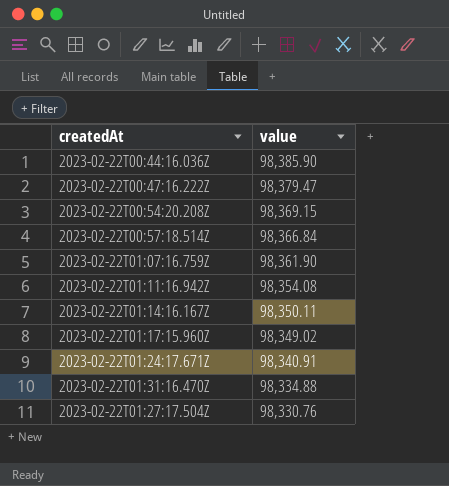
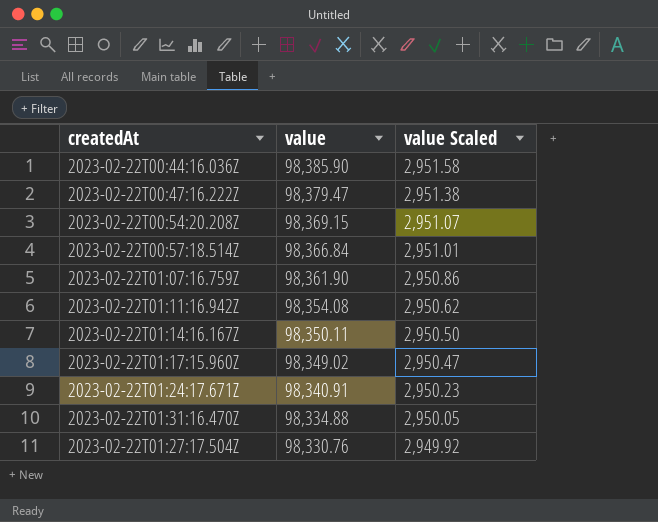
column value Scaled | formula: none -> [value] * 0.03

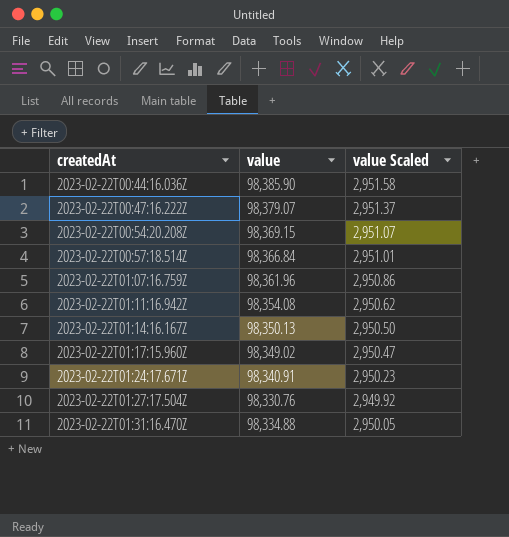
row order: value descending -> createdAt ascending
2023-02-22T00:47:16.222Z | value: 98,379.47 -> 98,379.07
2023-02-22T00:47:16.222Z | value Scaled: 2,951.38 -> 2,951.37
2023-02-22T01:07:16.759Z | value: 98,361.90 -> 98,361.96
2023-02-22T01:14:16.167Z | value: 98,350.11 -> 98,350.13

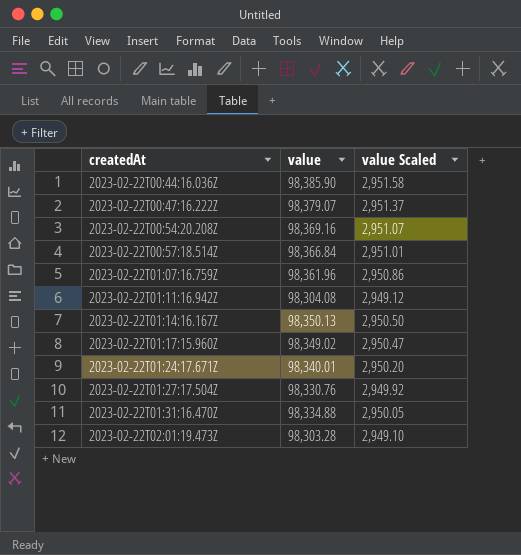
2023-02-22T00:54:20.208Z | value: 98,369.15 -> 98,369.16
2023-02-22T01:11:16.942Z | value: 98,354.08 -> 98,304.08
2023-02-22T01:11:16.942Z | value Scaled: 2,950.62 -> 2,949.12
2023-02-22T01:24:17.671Z | value: 98,340.91 -> 98,340.01
2023-02-22T01:24:17.671Z | value Scaled: 2,950.23 -> 2,950.20
row 2023-02-22T02:01:19.473Z: none -> 98,303.28 | 2,949.10

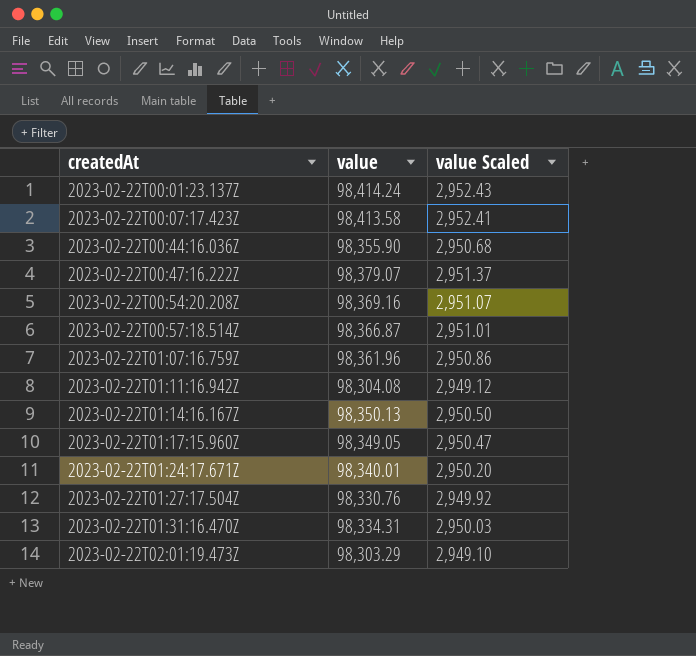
row 2023-02-22T00:01:23.137Z: none -> 98,414.24 | 2,952.43
row 2023-02-22T00:07:17.423Z: none -> 98,413.58 | 2,952.41
2023-02-22T00:44:16.036Z | value: 98,385.90 -> 98,355.90
2023-02-22T00:44:16.036Z | value Scaled: 2,951.58 -> 2,950.68
2023-02-22T00:57:18.514Z | value: 98,366.84 -> 98,366.87
2023-02-22T01:17:15.960Z | value: 98,349.02 -> 98,349.05
2023-02-22T01:31:16.470Z | value: 98,334.88 -> 98,334.31
2023-02-22T01:31:16.470Z | value Scaled: 2,950.05 -> 2,950.03
2023-02-22T02:01:19.473Z | value: 98,303.28 -> 98,303.29

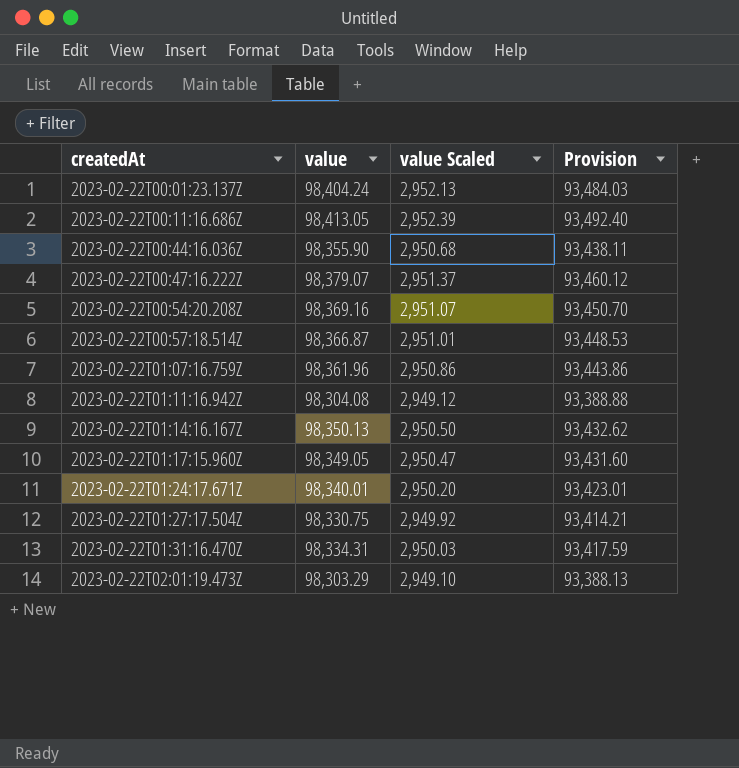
column Provision | formula: none -> [value] * 0.95
row 2023-02-22T00:07:17.423Z: 98,413.58 | 2,952.41 -> none
2023-02-22T00:01:23.137Z | value: 98,414.24 -> 98,404.24
2023-02-22T00:01:23.137Z | value Scaled: 2,952.43 -> 2,952.13
row 2023-02-22T00:11:16.686Z: none -> 98,413.05 | 2,952.39 | 93,492.40
2023-02-22T01:27:17.504Z | value: 98,330.76 -> 98,330.75

